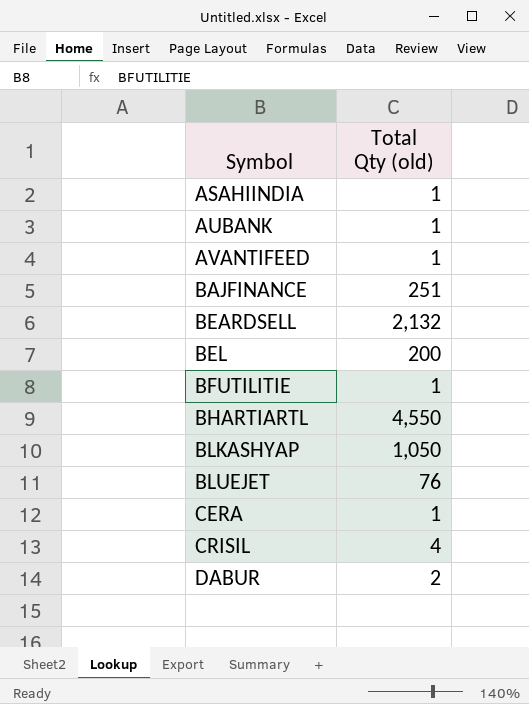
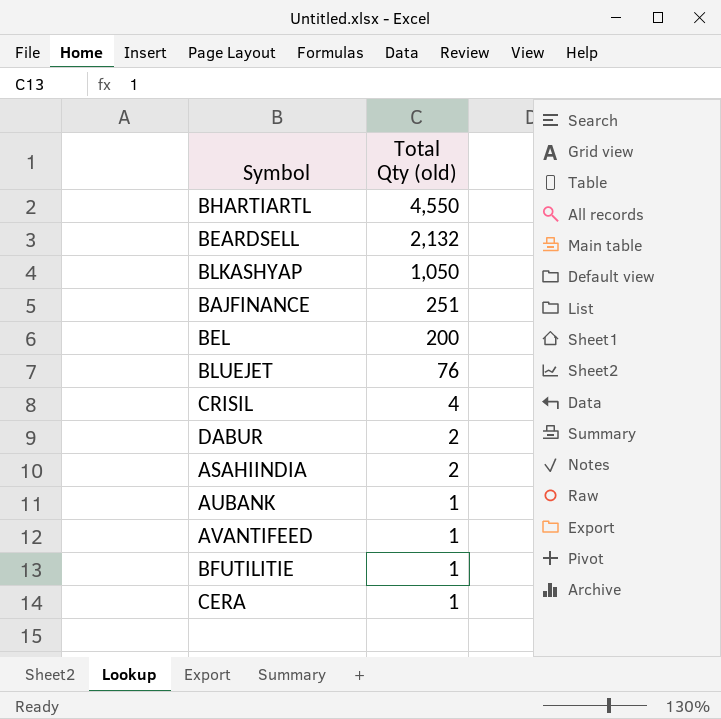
row order: Symbol ascending -> Total Qty (old) descending
ASAHIINDIA | Total Qty (old): 1 -> 2

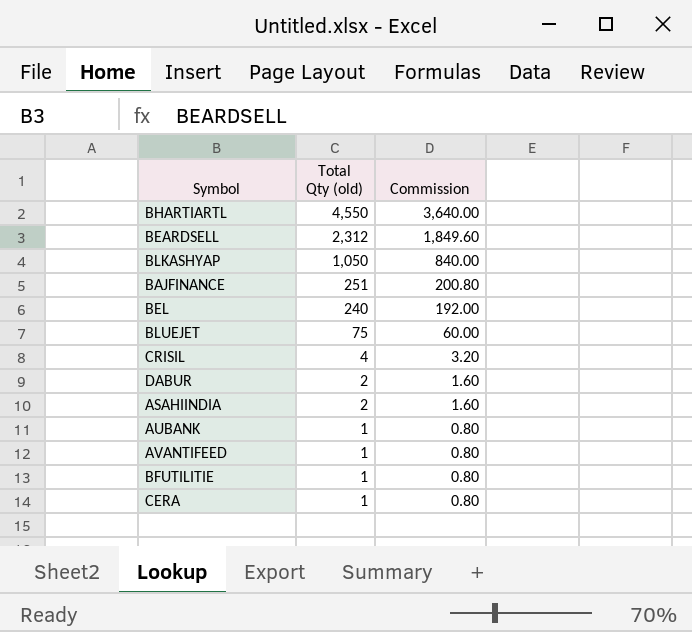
column Commission | formula: none -> [Total Qty (old)] * 0.8
BEARDSELL | Total Qty (old): 2,132 -> 2,312
BEL | Total Qty (old): 200 -> 240
BLUEJET | Total Qty (old): 76 -> 75

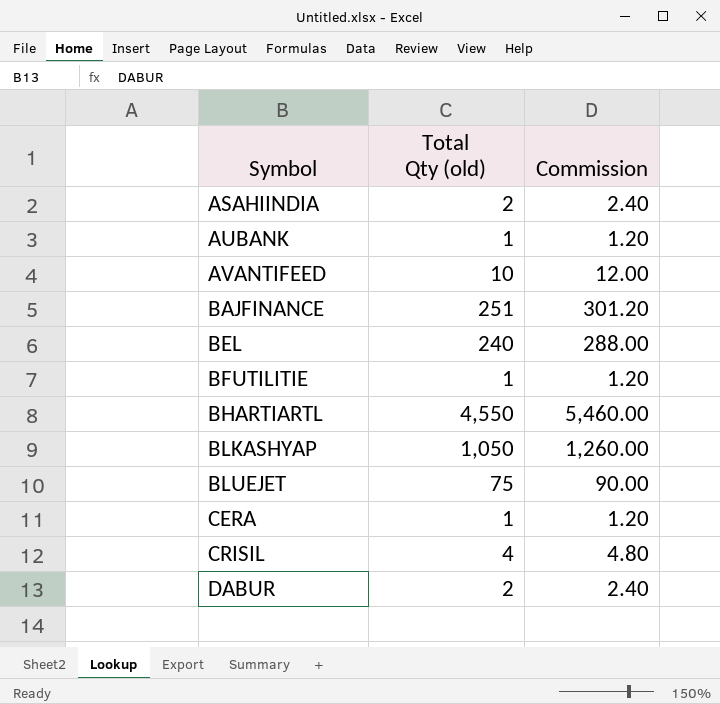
row order: Total Qty (old) descending -> Symbol ascending
column Commission | formula: [Total Qty (old)] * 0.8 -> [Total Qty (old)] * 1.2
row BEARDSELL: 2,312 | 1,849.60 -> none
AVANTIFEED | Total Qty (old): 1 -> 10

